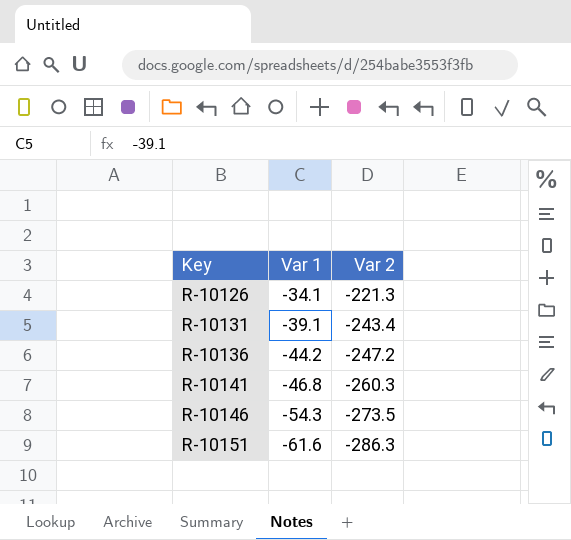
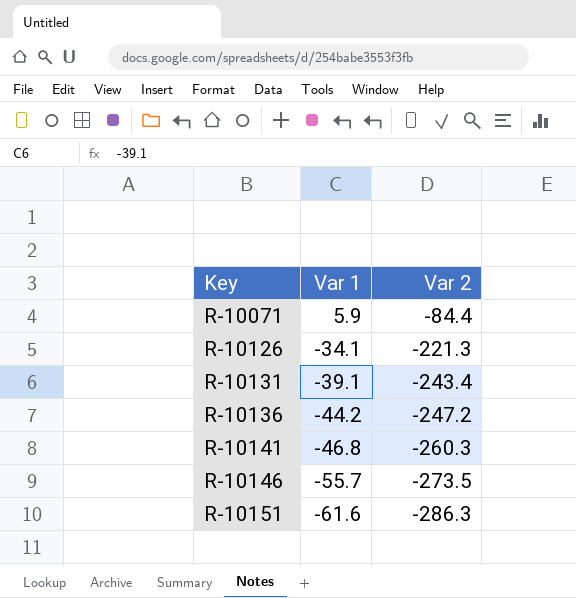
row R-10071: none -> 5.9 | -84.4
R-10146 | Var 1: -54.3 -> -55.7

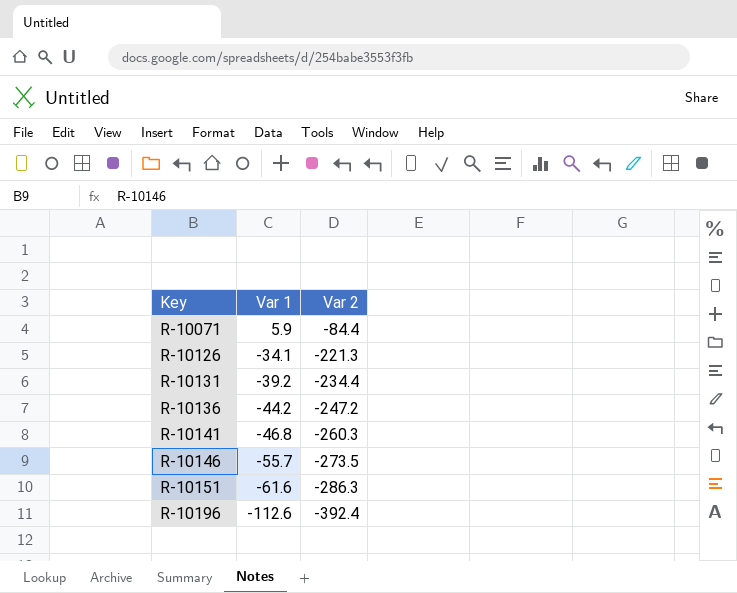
R-10131 | Var 1: -39.1 -> -39.2
R-10131 | Var 2: -243.4 -> -234.4
row R-10196: none -> -112.6 | -392.4

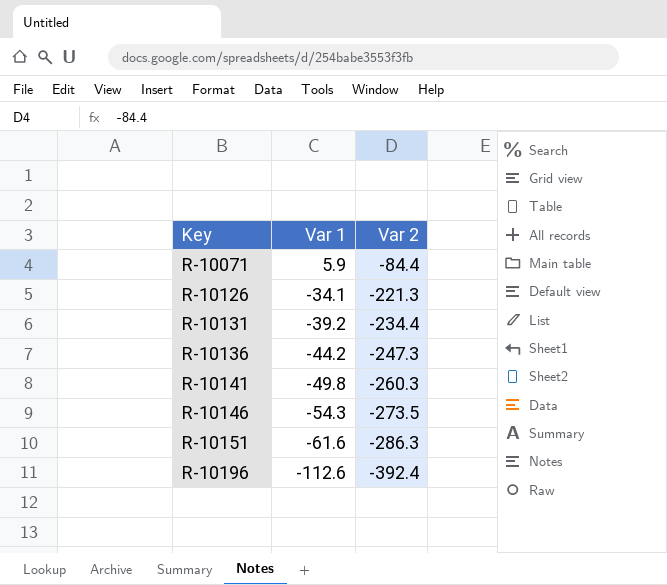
R-10136 | Var 2: -247.2 -> -247.3
R-10141 | Var 1: -46.8 -> -49.8
R-10146 | Var 1: -55.7 -> -54.3

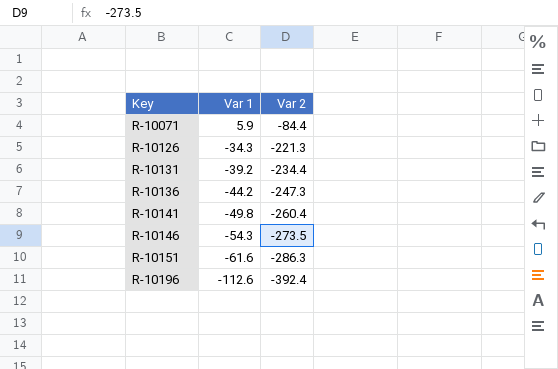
R-10126 | Var 1: -34.1 -> -34.3
R-10141 | Var 2: -260.3 -> -260.4

